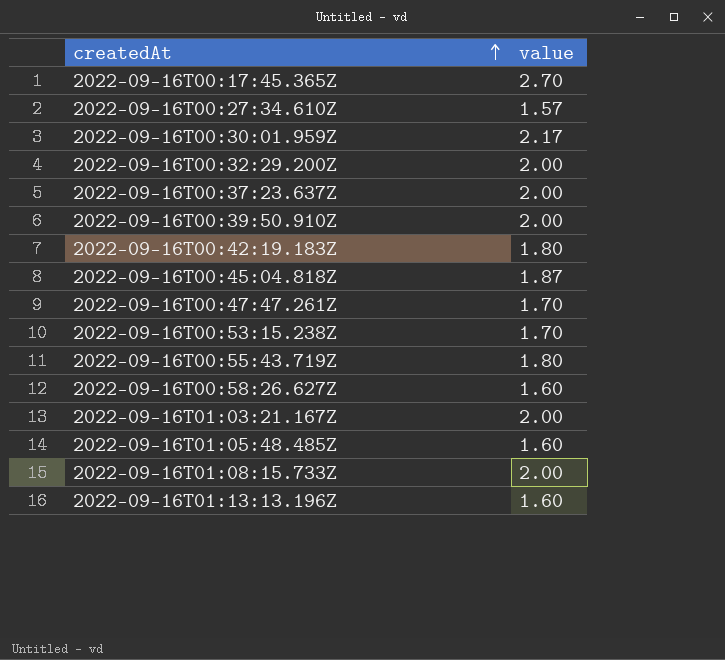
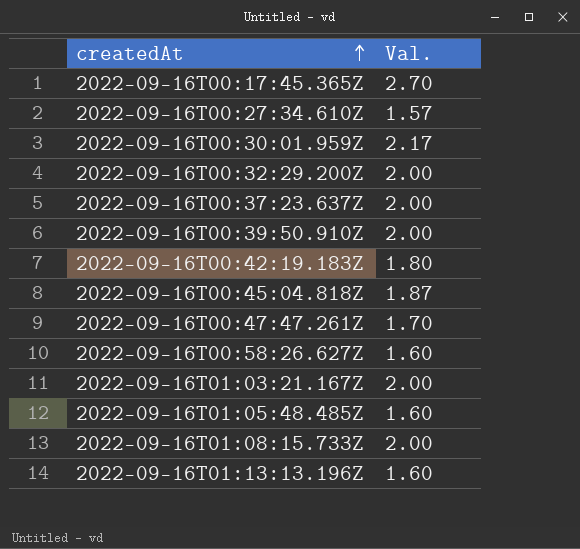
column name: value -> Val.
row 2022-09-16T00:53:15.238Z: 1.70 -> none
row 2022-09-16T00:55:43.719Z: 1.80 -> none

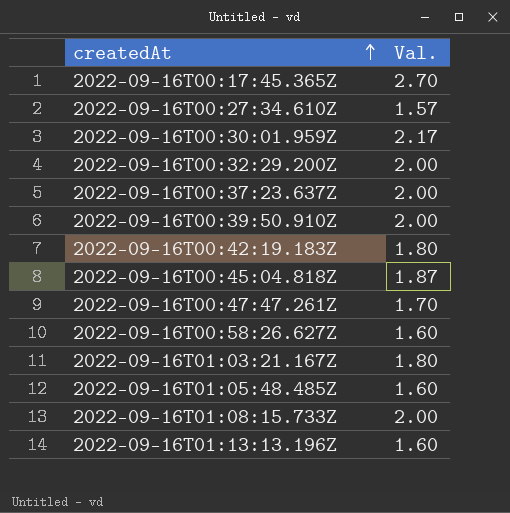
2022-09-16T01:03:21.167Z | Val.: 2.00 -> 1.80

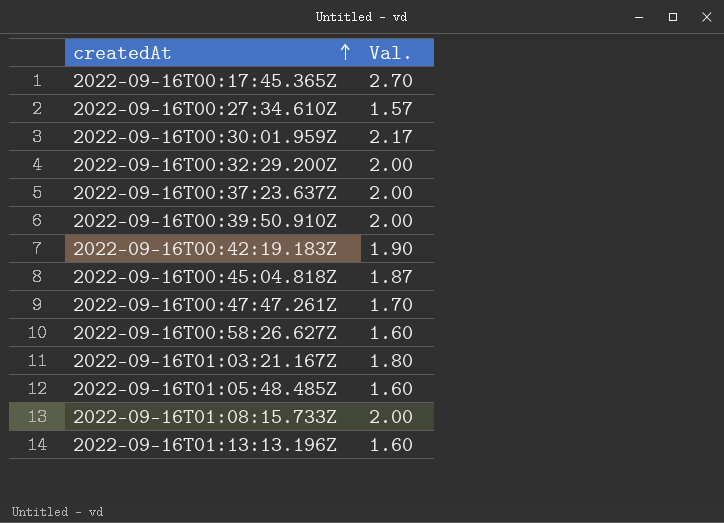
2022-09-16T00:42:19.183Z | Val.: 1.80 -> 1.90

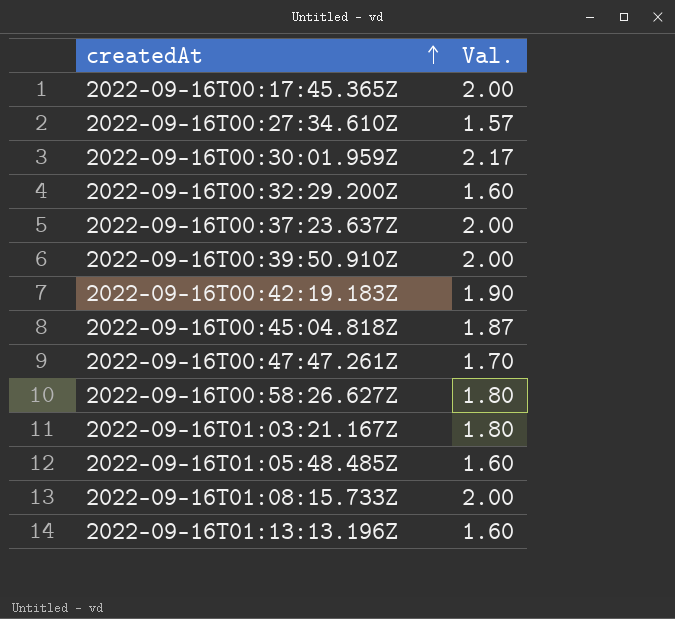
2022-09-16T00:17:45.365Z | Val.: 2.70 -> 2.00
2022-09-16T00:32:29.200Z | Val.: 2.00 -> 1.60
2022-09-16T00:58:26.627Z | Val.: 1.60 -> 1.80

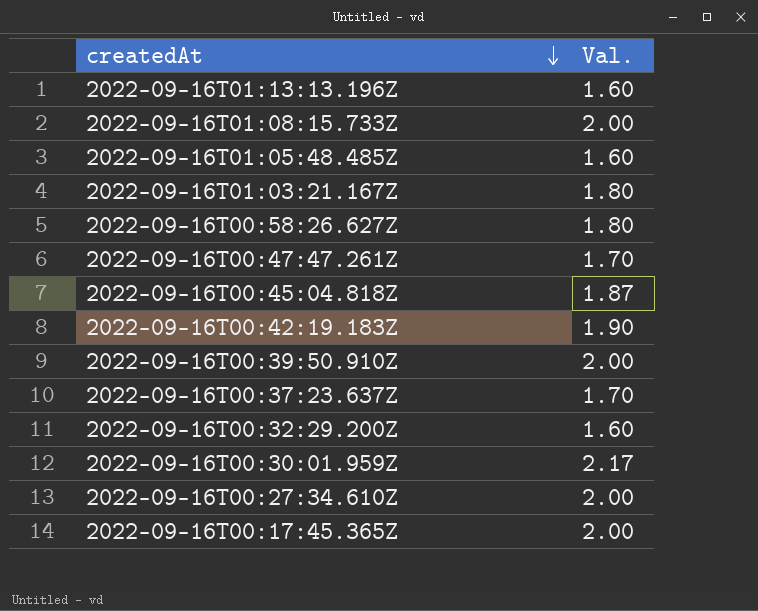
row order: createdAt ascending -> createdAt descending
2022-09-16T00:37:23.637Z | Val.: 2.00 -> 1.70
2022-09-16T00:27:34.610Z | Val.: 1.57 -> 2.00

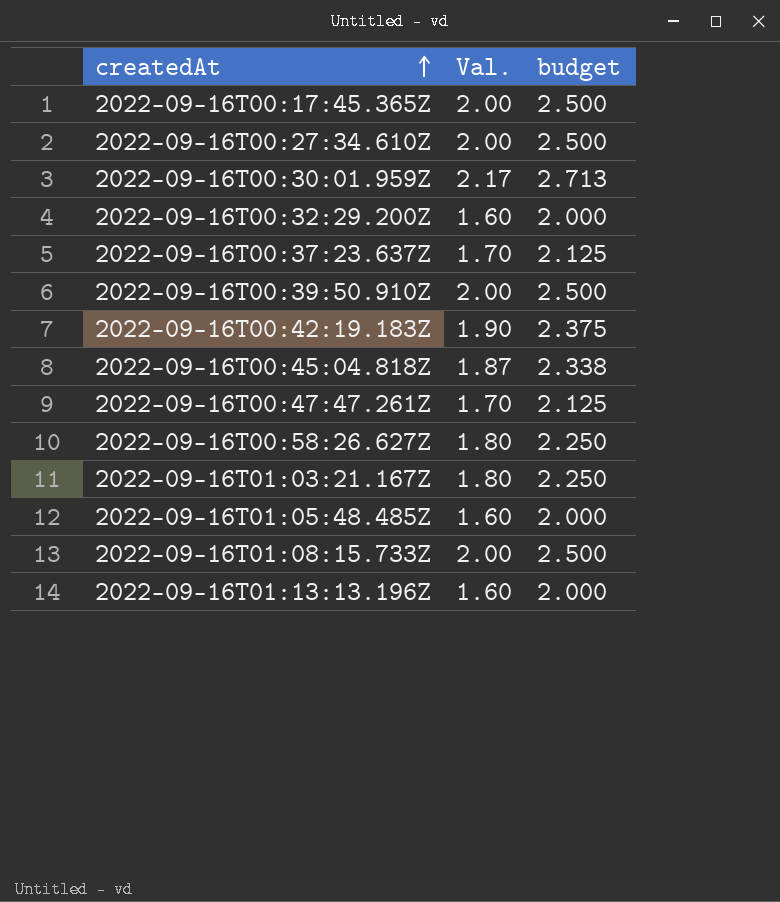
row order: createdAt descending -> createdAt ascending
column budget | formula: none -> [Val.] * 1.25

